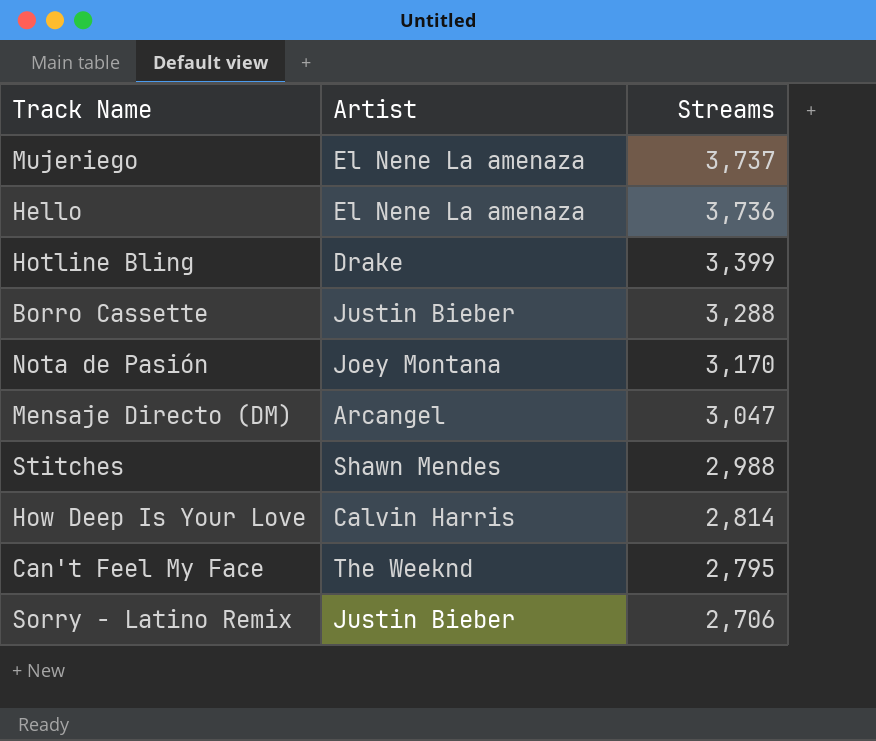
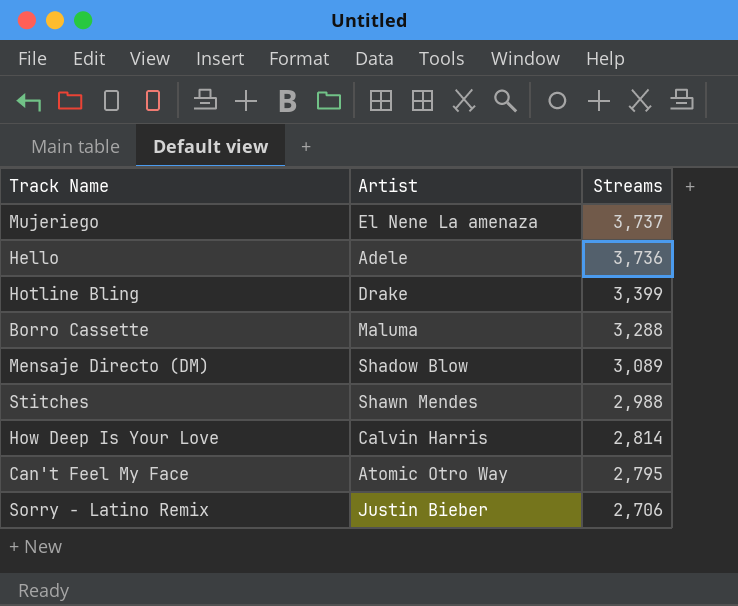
row Nota de Pasión: Joey Montana | 3,170 -> none
Hello | Artist: El Nene La amenaza -> Adele
Borro Cassette | Artist: Justin Bieber -> Maluma
Mensaje Directo (DM) | Artist: Arcangel -> Shadow Blow
Mensaje Directo (DM) | Streams: 3,047 -> 3,089
Can't Feel My Face | Artist: The Weeknd -> Atomic Otro Way

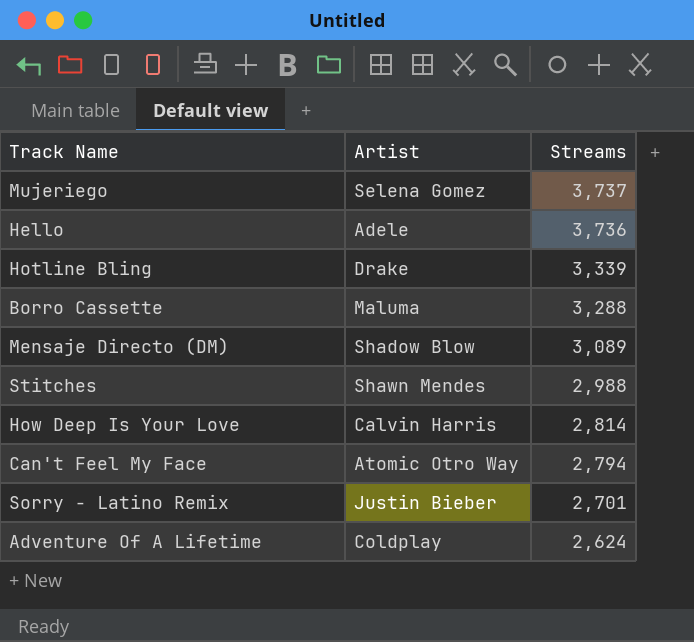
Mujeriego | Artist: El Nene La amenaza -> Selena Gomez
Hotline Bling | Streams: 3,399 -> 3,339
Can't Feel My Face | Streams: 2,795 -> 2,794
Sorry - Latino Remix | Streams: 2,706 -> 2,701
row Adventure Of A Lifetime: none -> Coldplay | 2,624

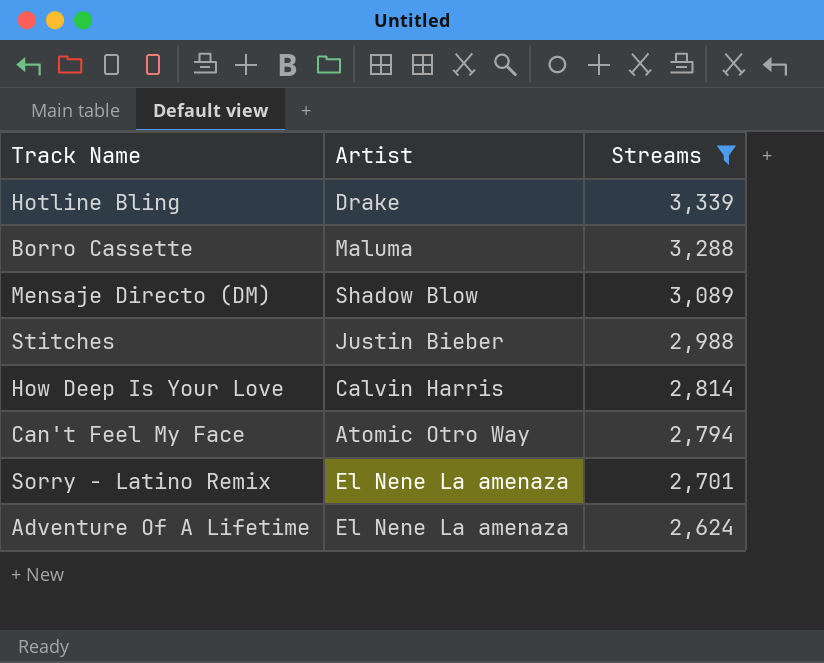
filter: none -> Streams <= 3,339
Stitches | Artist: Shawn Mendes -> Justin Bieber
Sorry - Latino Remix | Artist: Justin Bieber -> El Nene La amenaza
Adventure Of A Lifetime | Artist: Coldplay -> El Nene La amenaza

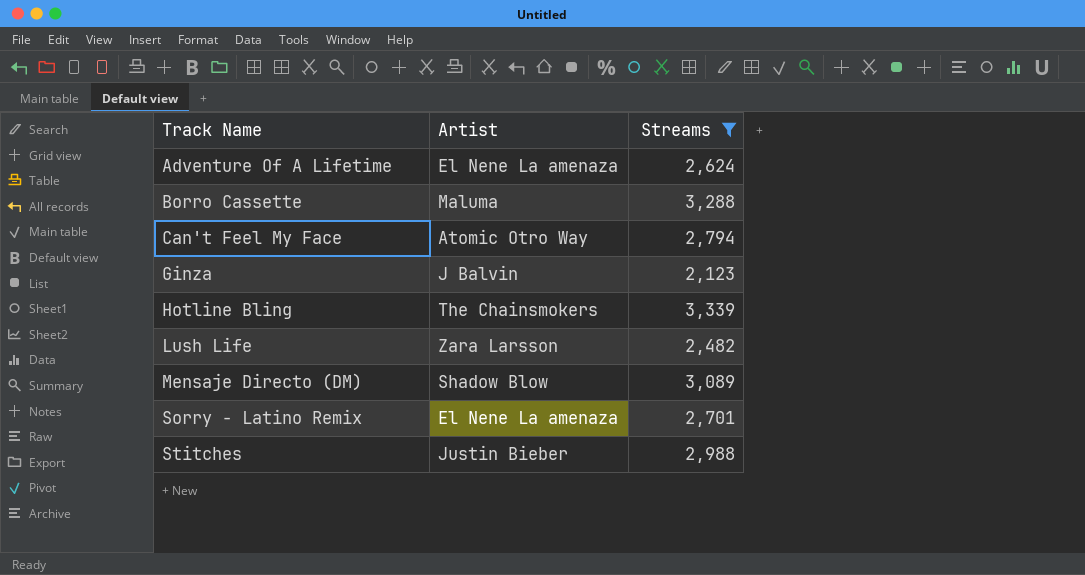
row order: Streams descending -> Track Name ascending
row How Deep Is Your Love: Calvin Harris | 2,814 -> none
row Ginza: none -> J Balvin | 2,123
Hotline Bling | Artist: Drake -> The Chainsmokers
row Lush Life: none -> Zara Larsson | 2,482

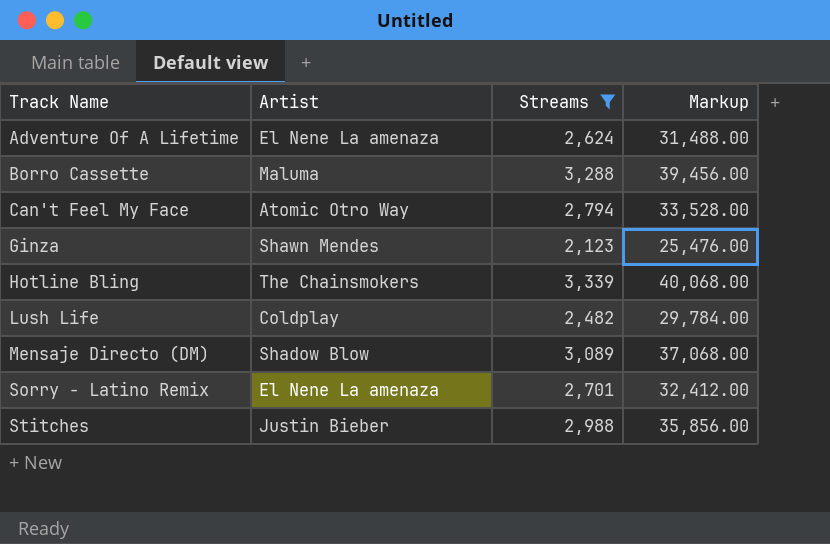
column Markup | formula: none -> [Streams] * 12
Ginza | Artist: J Balvin -> Shawn Mendes
Lush Life | Artist: Zara Larsson -> Coldplay

